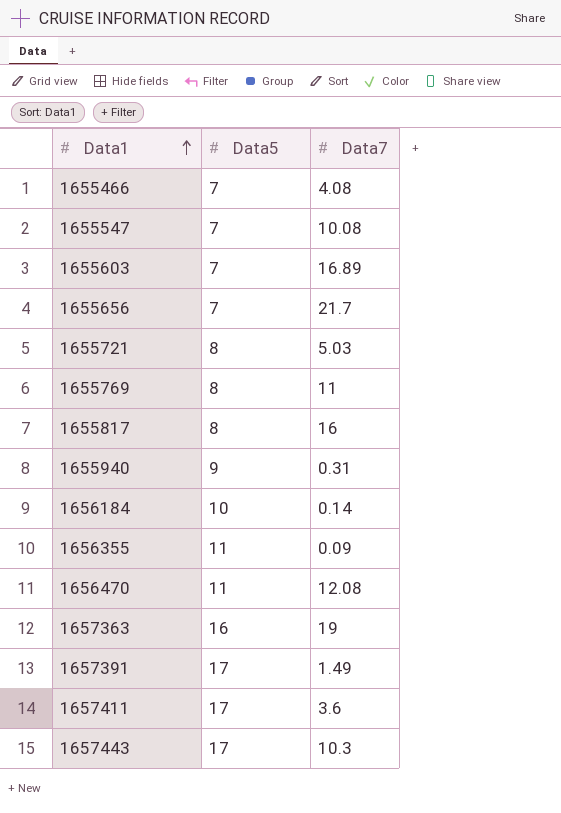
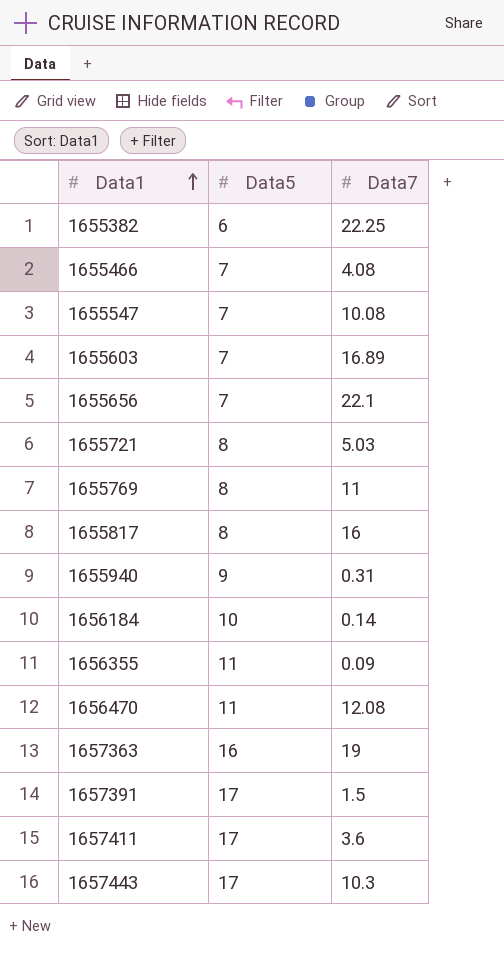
row 1655382: none -> 6 | 22.25
1655656 | Data7: 21.7 -> 22.1
1657391 | Data7: 1.49 -> 1.5

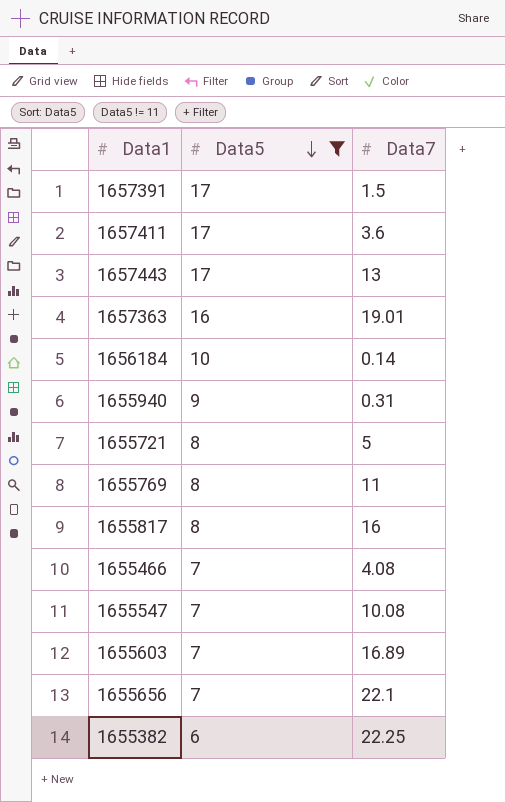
filter: none -> Data5 != 11
row order: Data1 ascending -> Data5 descending
1657443 | Data7: 10.3 -> 13
1657363 | Data7: 19 -> 19.01
1655721 | Data7: 5.03 -> 5

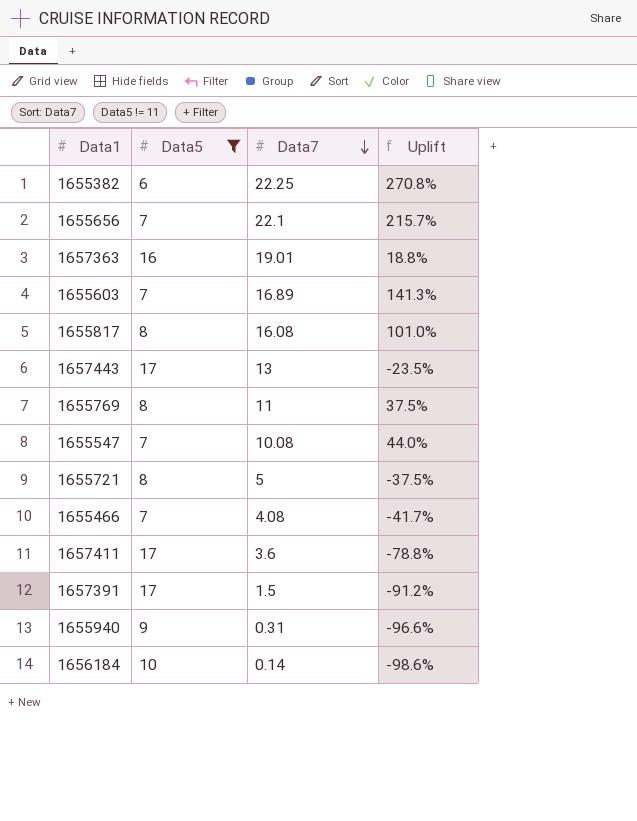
row order: Data5 descending -> Data7 descending
column Uplift | formula: none -> ([Data7] - [Data5]) / [Data5]
1655817 | Data7: 16 -> 16.08

